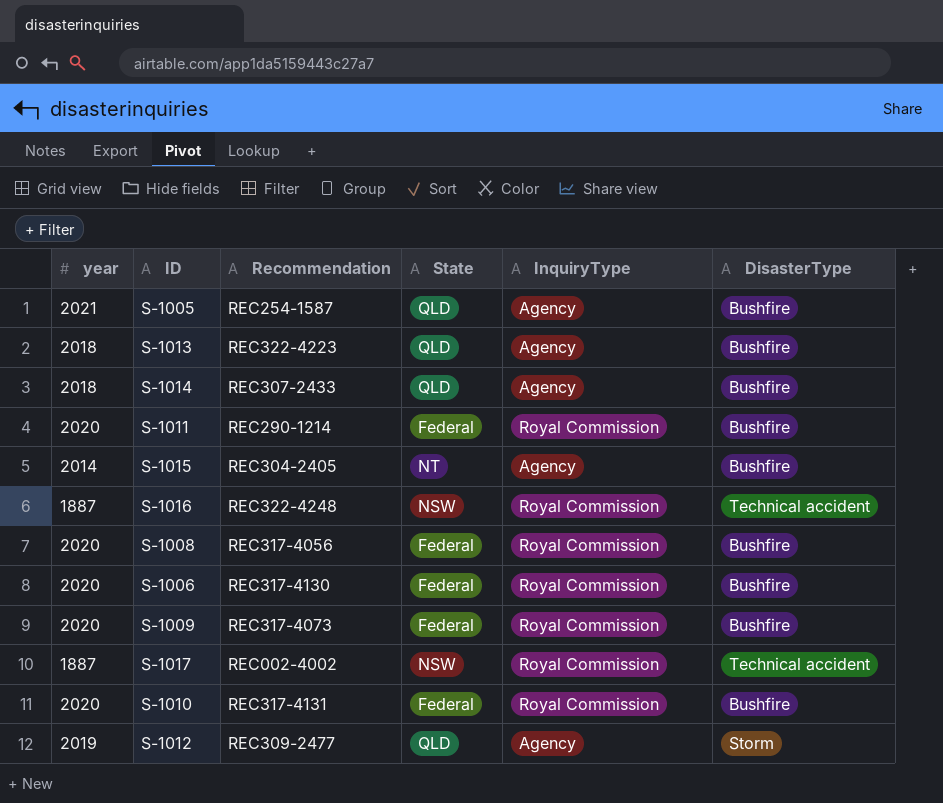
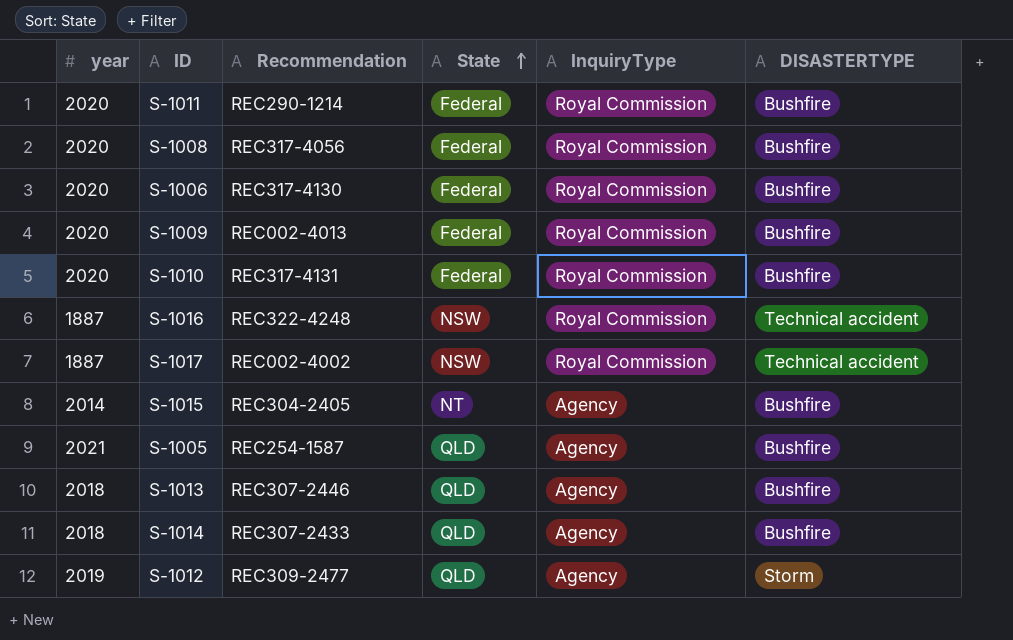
row order: none -> State ascending
column name: DisasterType -> DISASTERTYPE
S-1009 | Recommendation: REC317-4073 -> REC002-4013
S-1013 | Recommendation: REC322-4223 -> REC307-2446

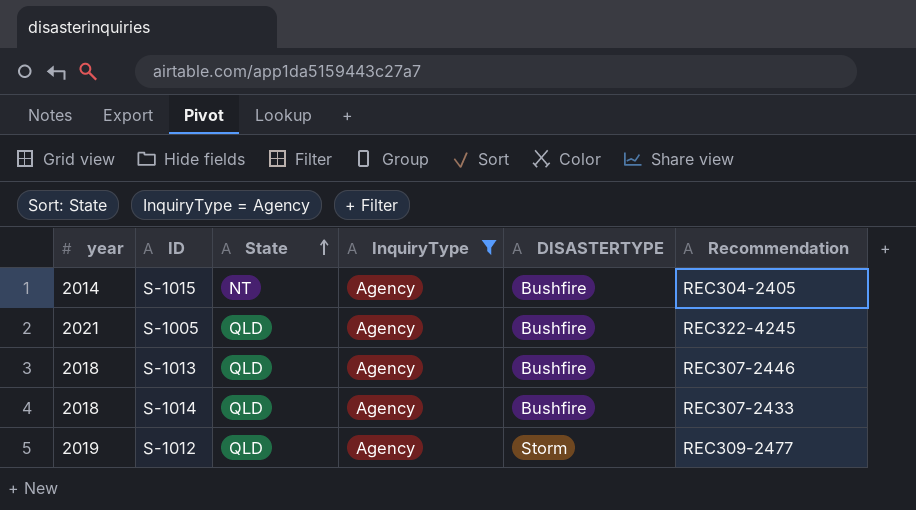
filter: none -> InquiryType = Agency
column Recommendation | position: 3 -> 6
S-1005 | Recommendation: REC254-1587 -> REC322-4245

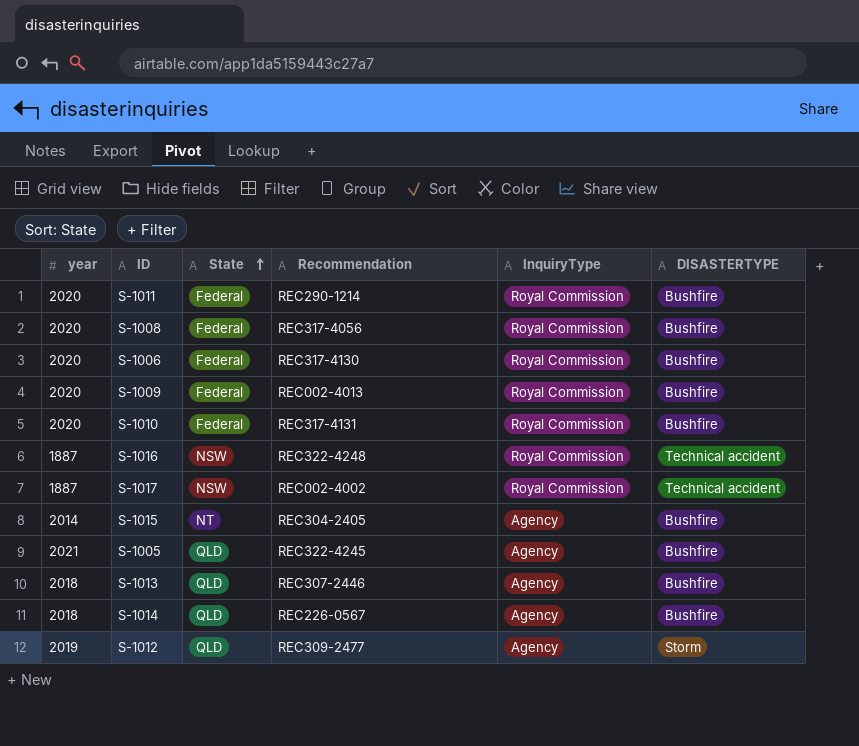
filter: InquiryType = Agency -> none
column Recommendation | position: 6 -> 4
S-1014 | Recommendation: REC307-2433 -> REC226-0567

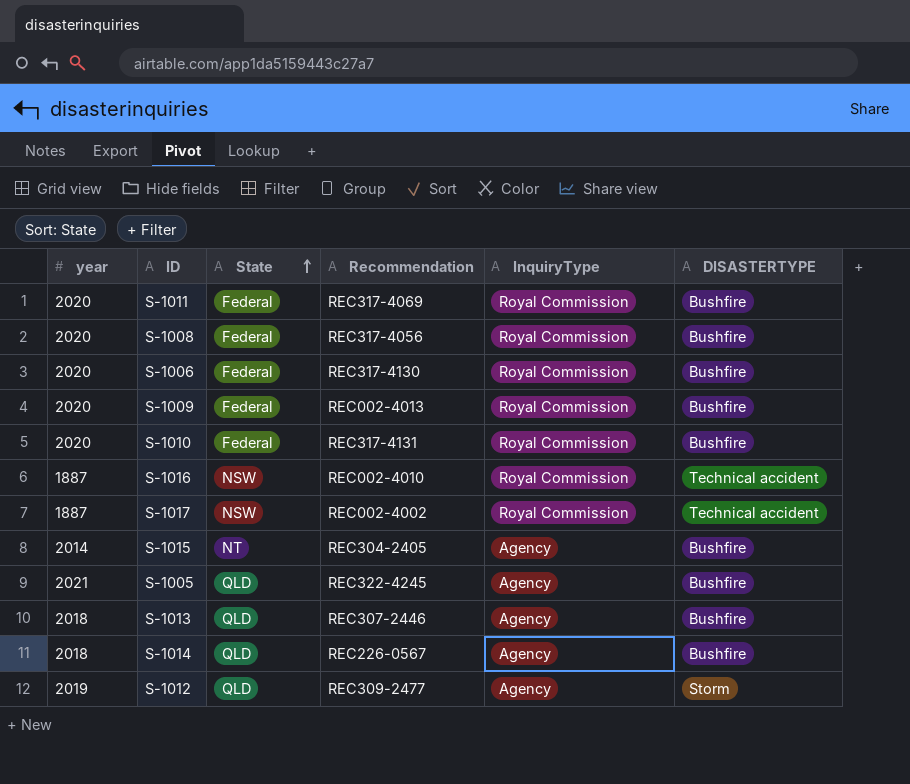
S-1011 | Recommendation: REC290-1214 -> REC317-4069
S-1016 | Recommendation: REC322-4248 -> REC002-4010

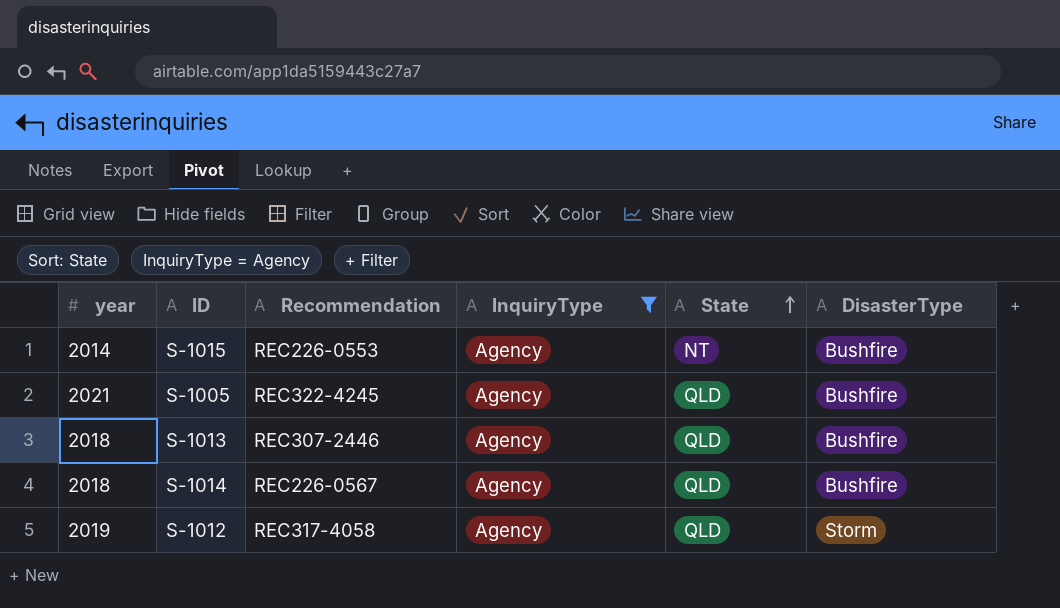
filter: none -> InquiryType = Agency
column State | position: 3 -> 5
column name: DISASTERTYPE -> DisasterType
S-1015 | Recommendation: REC304-2405 -> REC226-0553
S-1012 | Recommendation: REC309-2477 -> REC317-4058

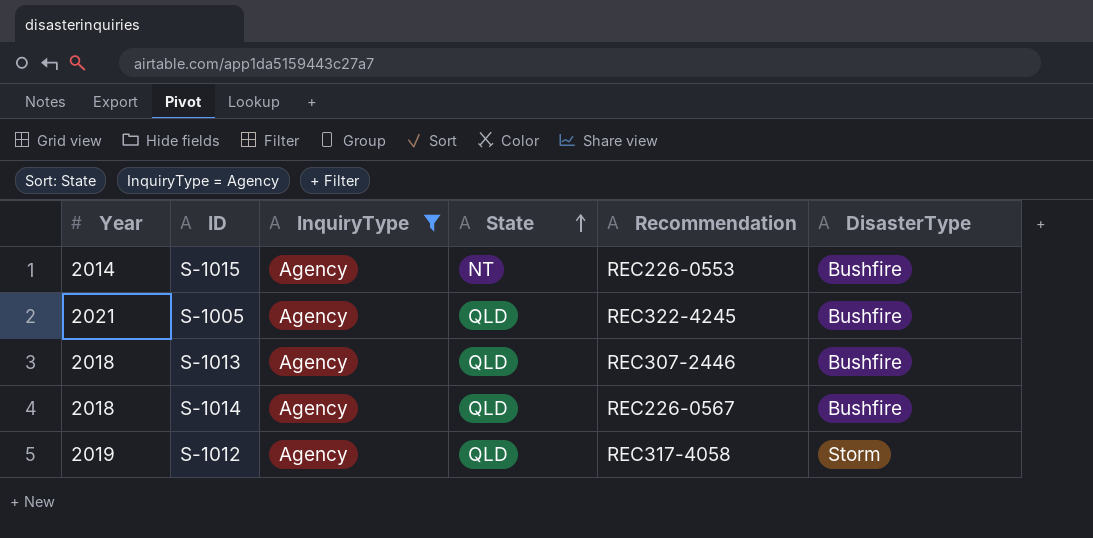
column name: year -> Year
column Recommendation | position: 3 -> 5

